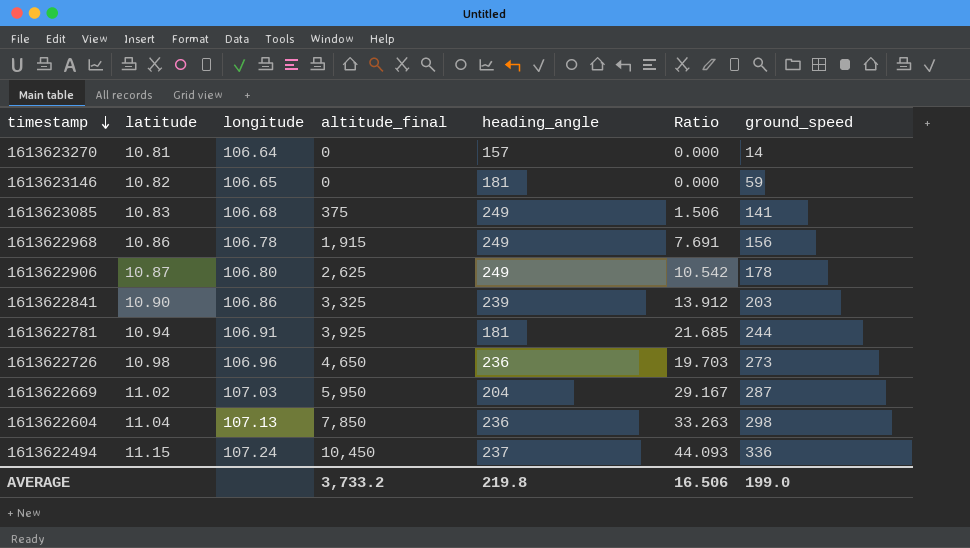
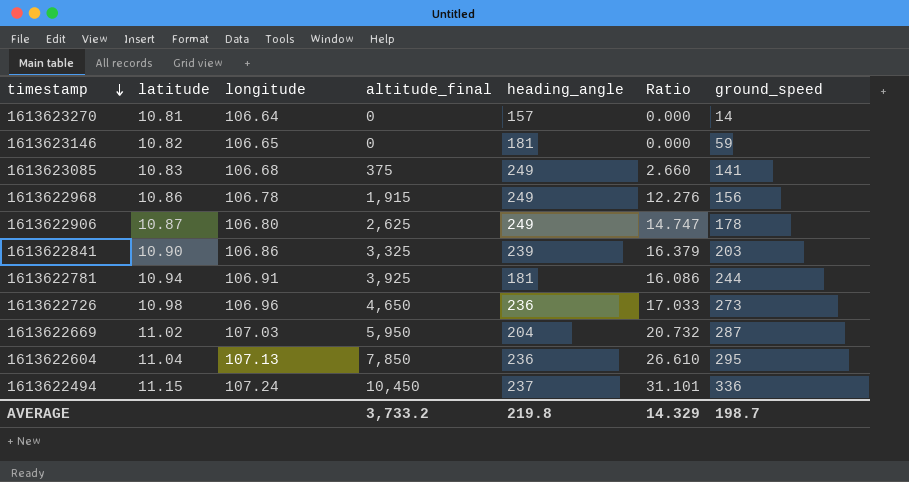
column Ratio | formula: [altitude_final] / [heading_angle] -> [altitude_final] / [ground_speed]
1613622604 | ground_speed: 298 -> 295
AVERAGE | Ratio: 16.506 -> 14.329
AVERAGE | ground_speed: 199.0 -> 198.7

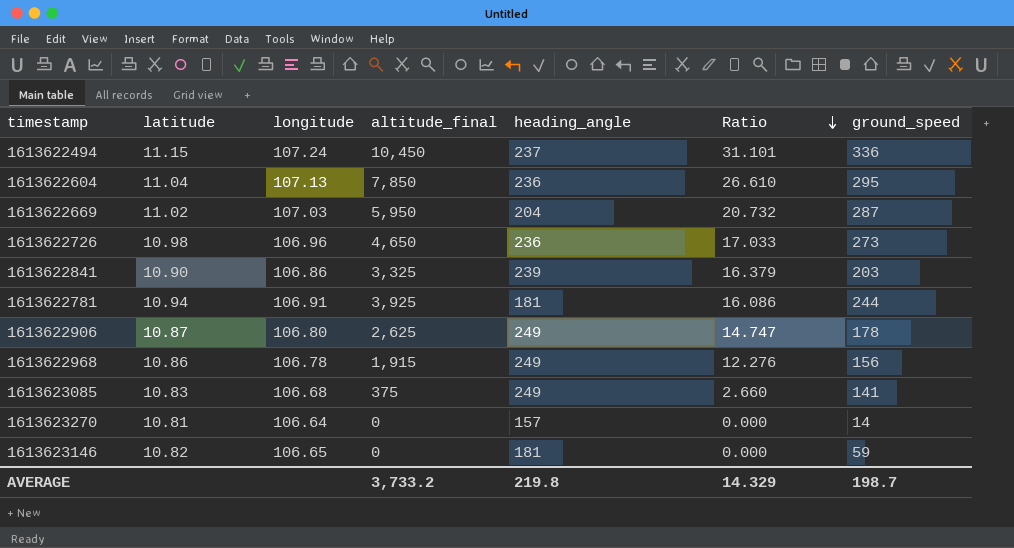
row order: timestamp descending -> Ratio descending

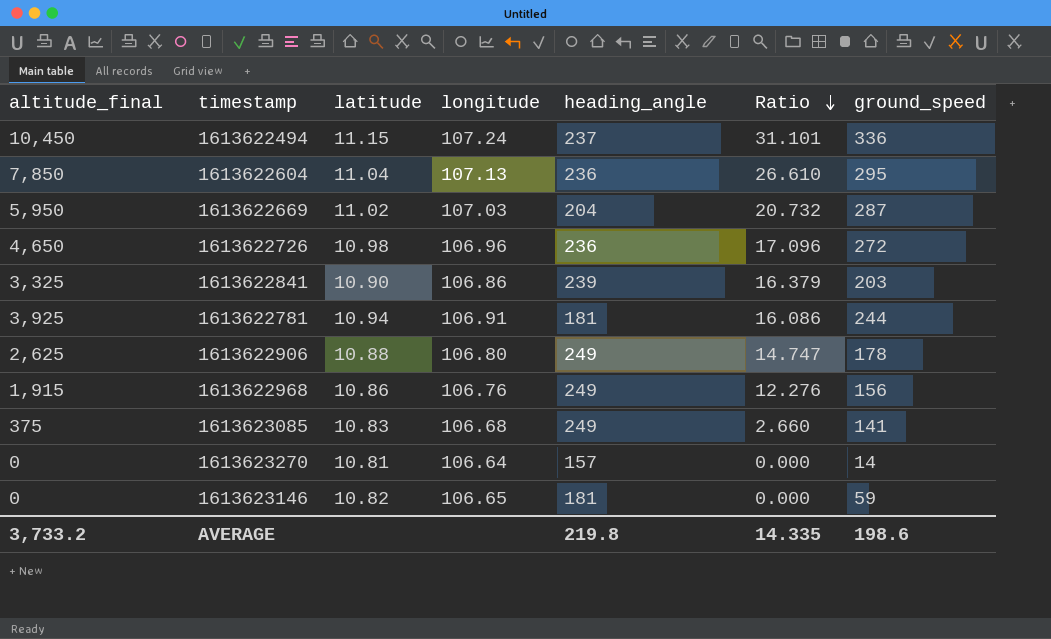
column altitude_final | position: 4 -> 1
1613622726 | Ratio: 17.033 -> 17.096
1613622726 | ground_speed: 273 -> 272
1613622906 | latitude: 10.87 -> 10.88
1613622968 | longitude: 106.78 -> 106.76
AVERAGE | Ratio: 14.329 -> 14.335
AVERAGE | ground_speed: 198.7 -> 198.6

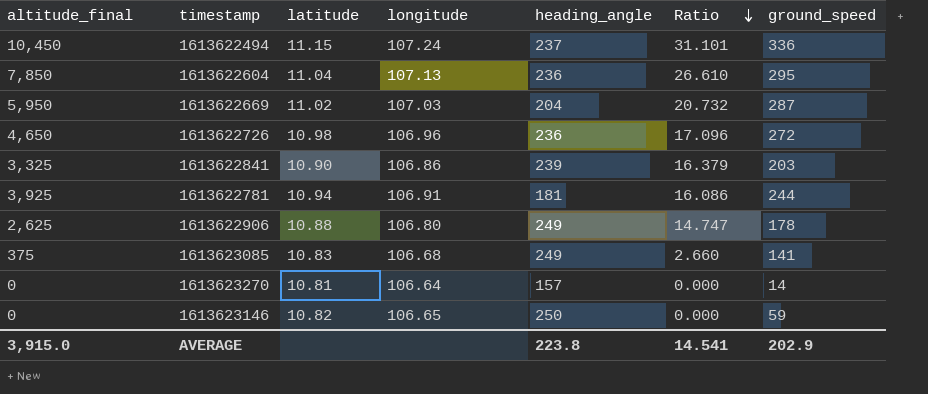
row 1613622968: 1,915 | 10.86 | 106.76 | 249 | 12.276 | 156 -> none
1613623146 | heading_angle: 181 -> 250
AVERAGE | altitude_final: 3,733.2 -> 3,915.0
AVERAGE | heading_angle: 219.8 -> 223.8
AVERAGE | Ratio: 14.335 -> 14.541
AVERAGE | ground_speed: 198.6 -> 202.9

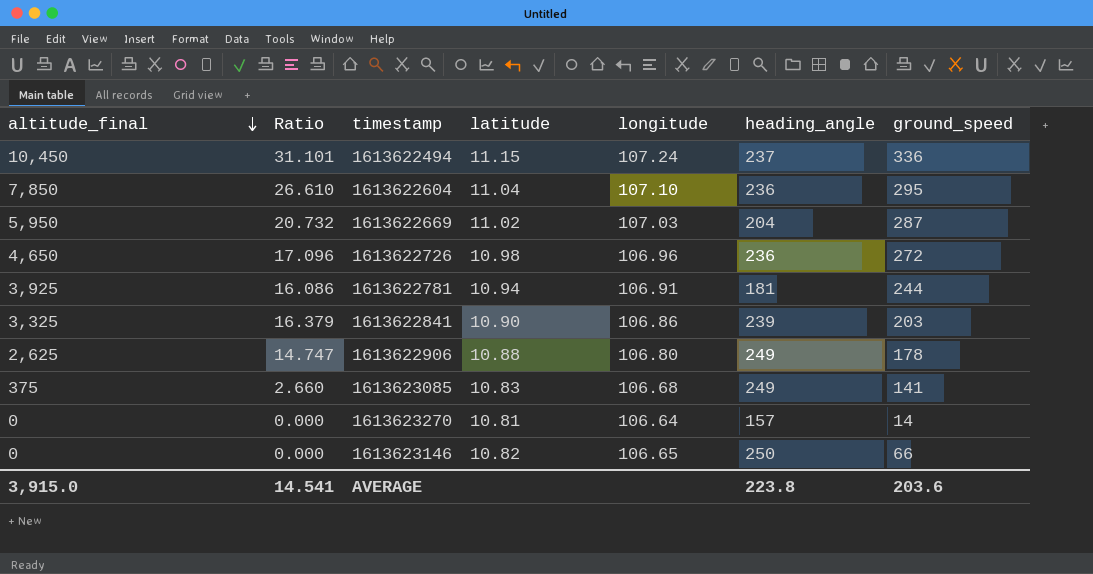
row order: Ratio descending -> altitude_final descending
column Ratio | position: 6 -> 2
1613622604 | longitude: 107.13 -> 107.10
1613623146 | ground_speed: 59 -> 66
AVERAGE | ground_speed: 202.9 -> 203.6

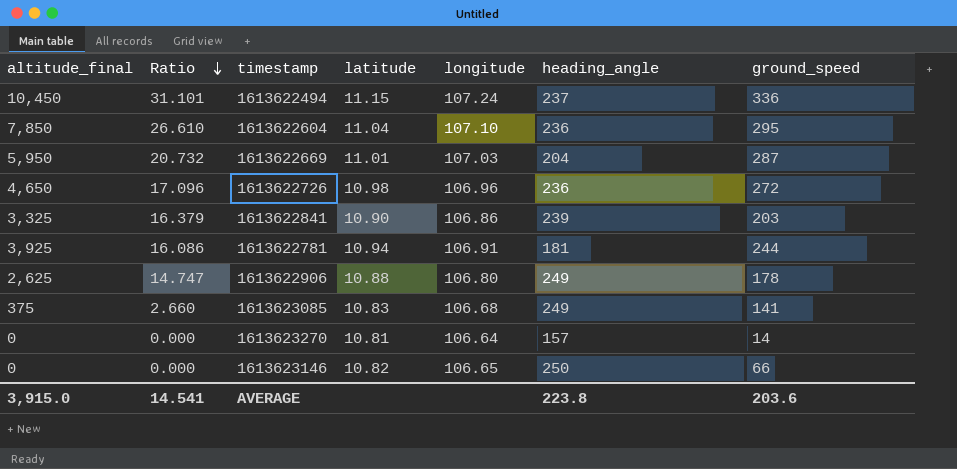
row order: altitude_final descending -> Ratio descending
1613622669 | latitude: 11.02 -> 11.01

